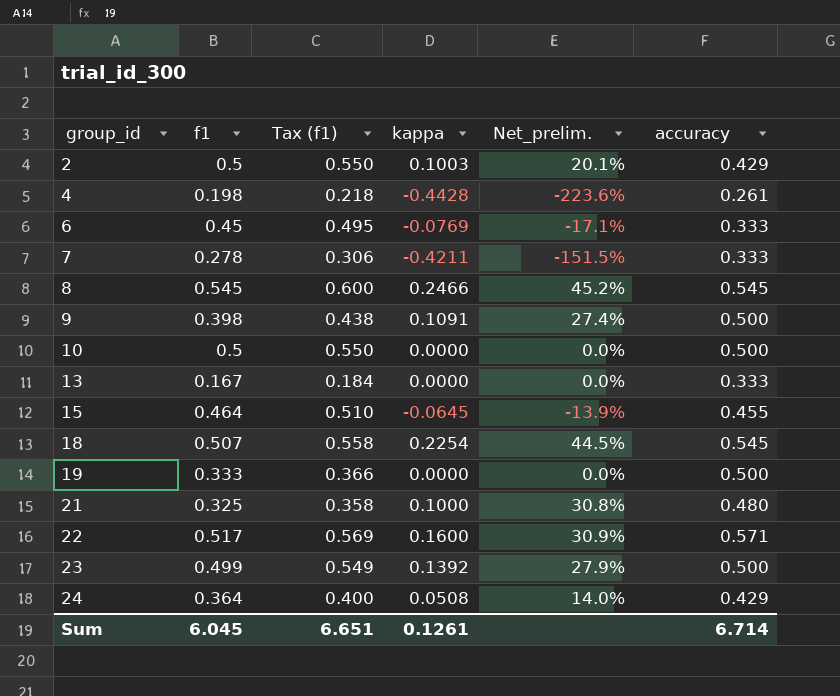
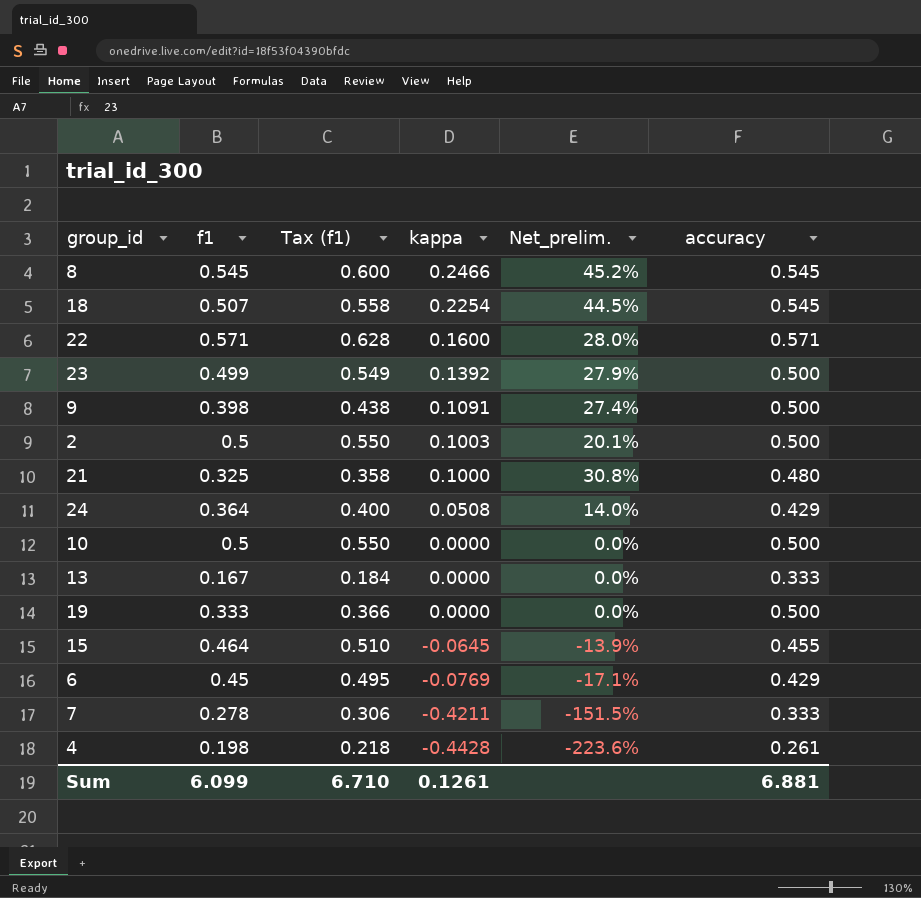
row order: group_id ascending -> kappa descending
22 | f1: 0.517 -> 0.571
22 | Tax (f1): 0.569 -> 0.628
22 | Net_prelim.: 30.9% -> 28.0%
2 | accuracy: 0.429 -> 0.500
6 | accuracy: 0.333 -> 0.429
Sum | f1: 6.045 -> 6.099
Sum | Tax (f1): 6.651 -> 6.710
Sum | accuracy: 6.714 -> 6.881

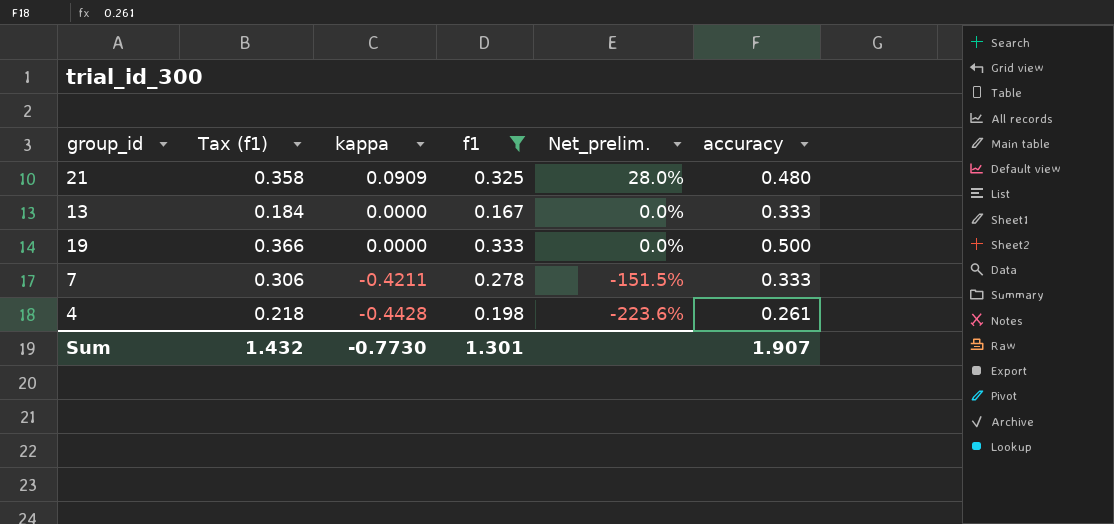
filter: none -> f1 <= 0.333
column f1 | position: 2 -> 4
21 | kappa: 0.1000 -> 0.0909
21 | Net_prelim.: 30.8% -> 28.0%
Sum | Tax (f1): 6.710 -> 1.432
Sum | kappa: 0.1261 -> -0.7730
Sum | f1: 6.099 -> 1.301
Sum | accuracy: 6.881 -> 1.907

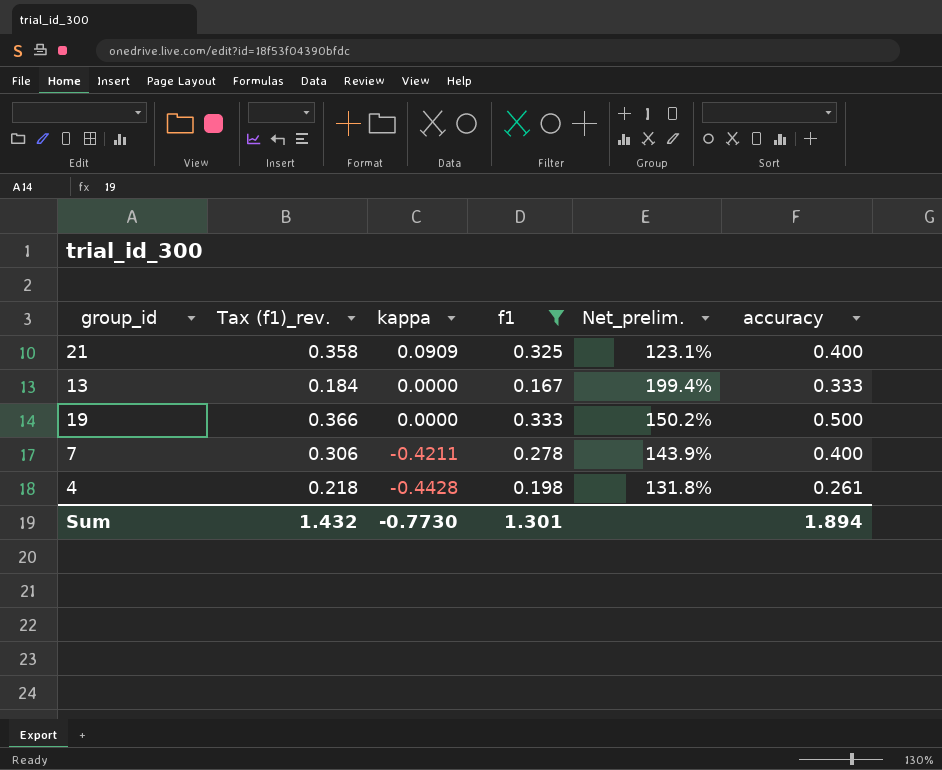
column name: Tax (f1) -> Tax (f1)_rev.
column Net_prelim. | formula: [kappa] / [f1] -> [accuracy] / [f1]
21 | accuracy: 0.480 -> 0.400
7 | accuracy: 0.333 -> 0.400
Sum | accuracy: 1.907 -> 1.894

